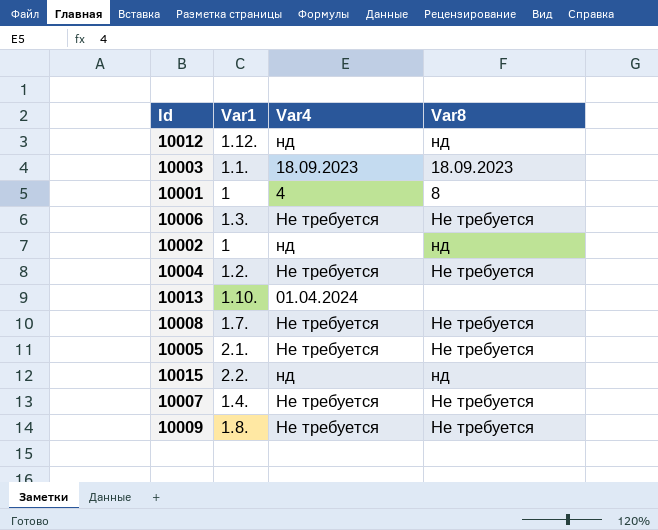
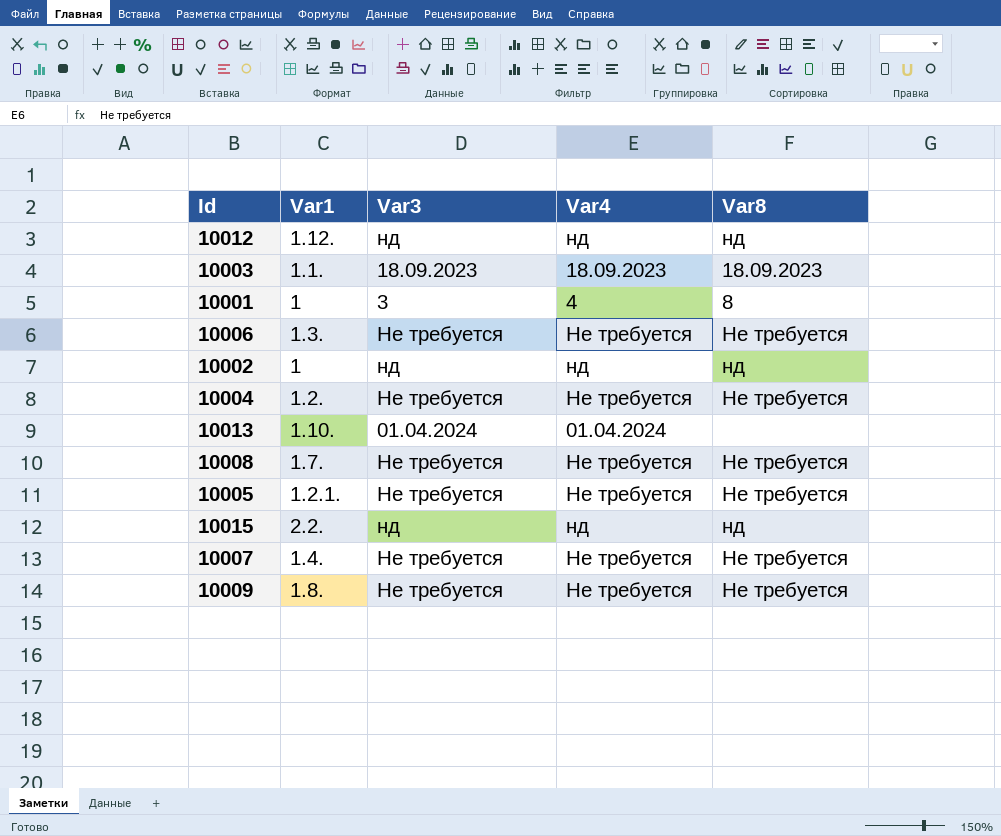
column Var3 | position: none -> 3
10005 | Var1: 2.1. -> 1.2.1.

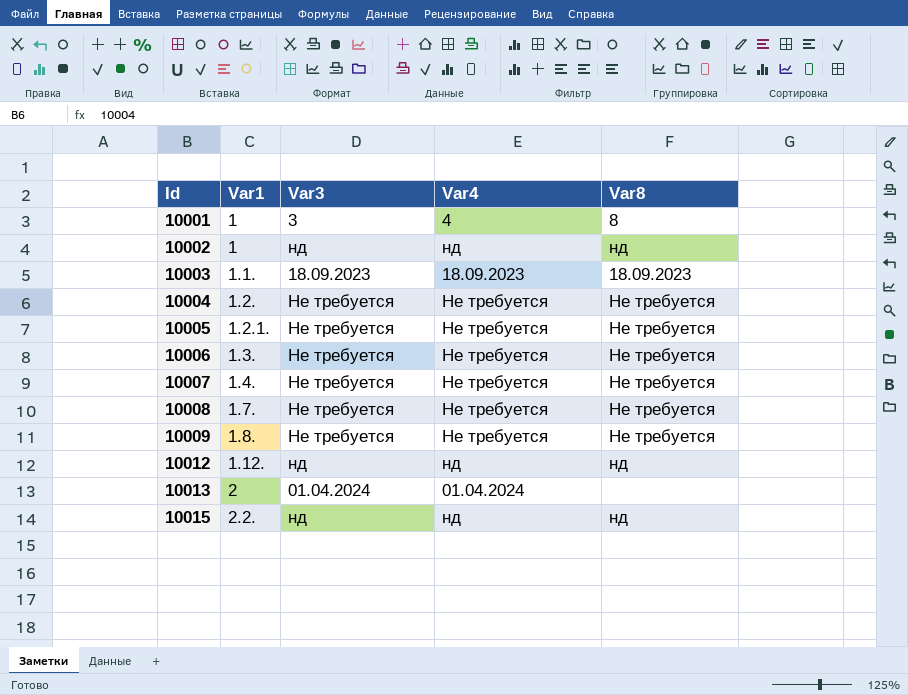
row order: none -> Id ascending
10013 | Var1: 1.10. -> 2

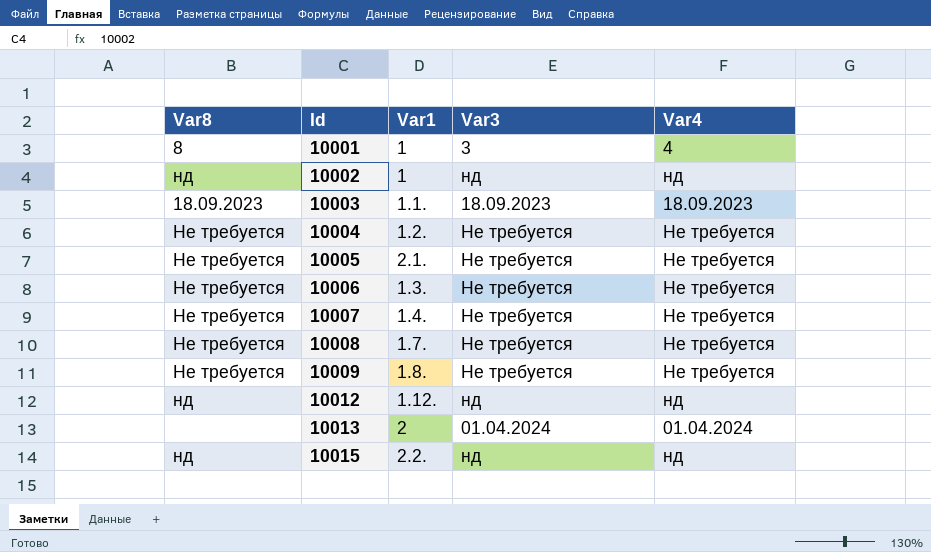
column Var8 | position: 5 -> 1
10005 | Var1: 1.2.1. -> 2.1.

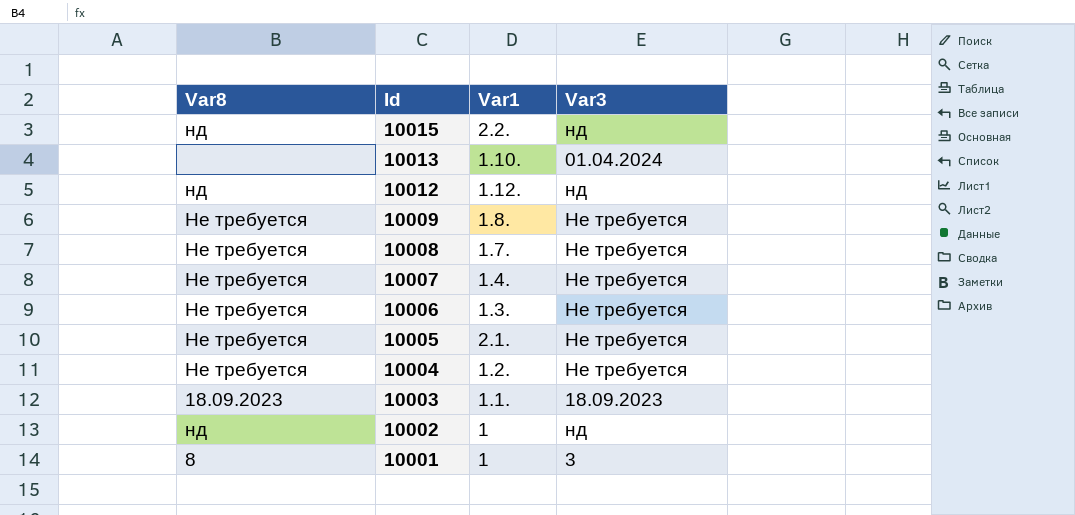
row order: Id ascending -> Id descending
column Var4 | position: 5 -> none
10013 | Var1: 2 -> 1.10.

